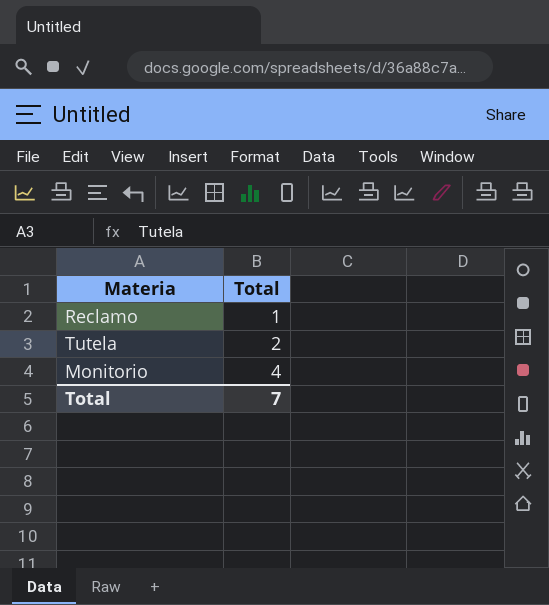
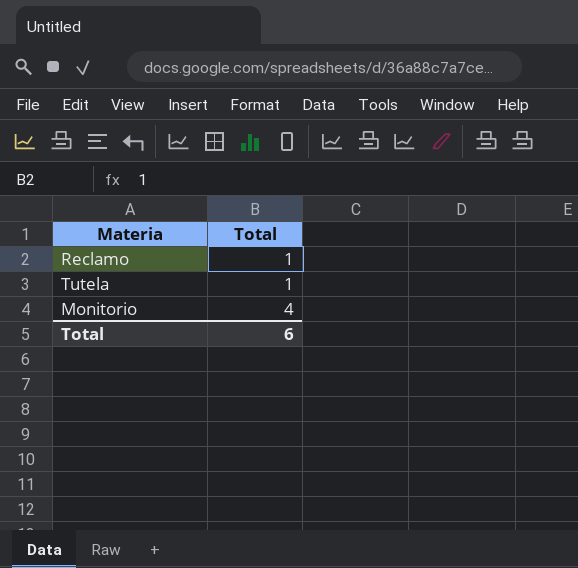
Tutela | Total: 2 -> 1
Total | Total: 7 -> 6

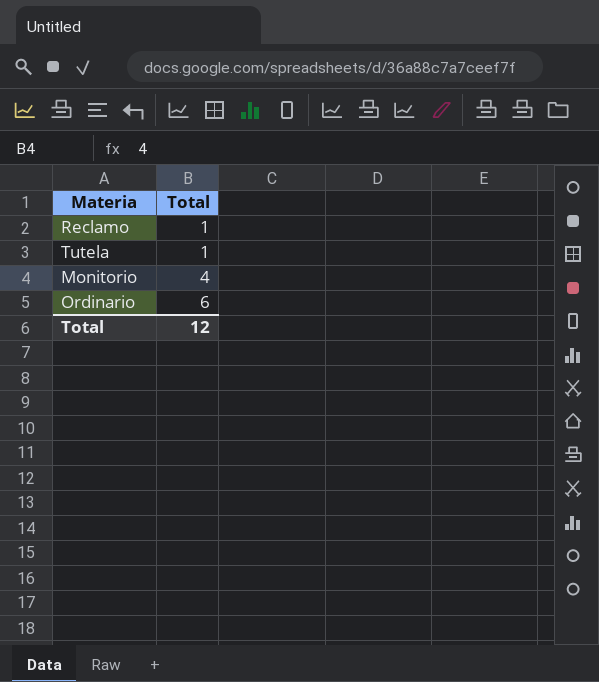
row Ordinario: none -> 6
Total | Total: 6 -> 12

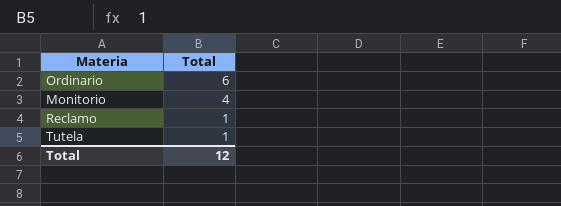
row order: Total ascending -> Total descending

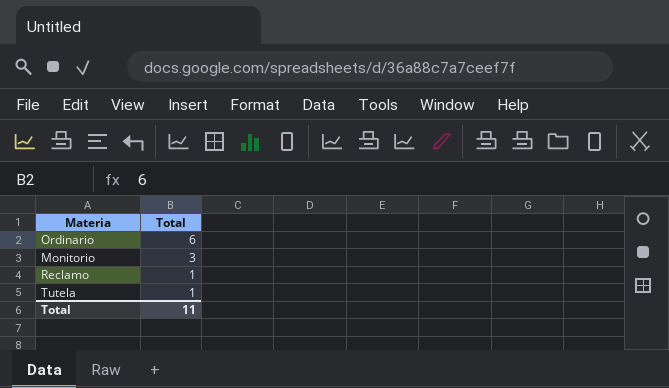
Monitorio | Total: 4 -> 3
Total | Total: 12 -> 11

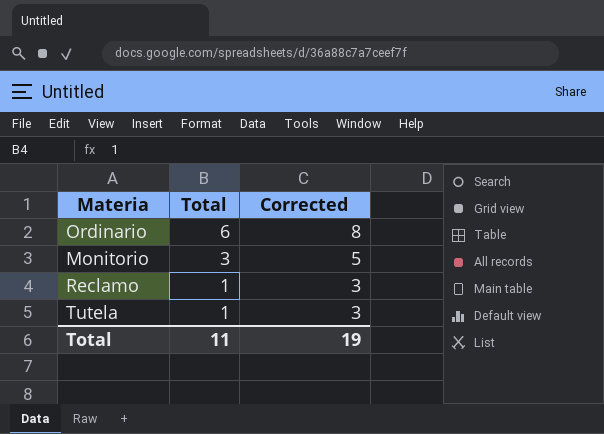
column Corrected | formula: none -> [Total] + 2

